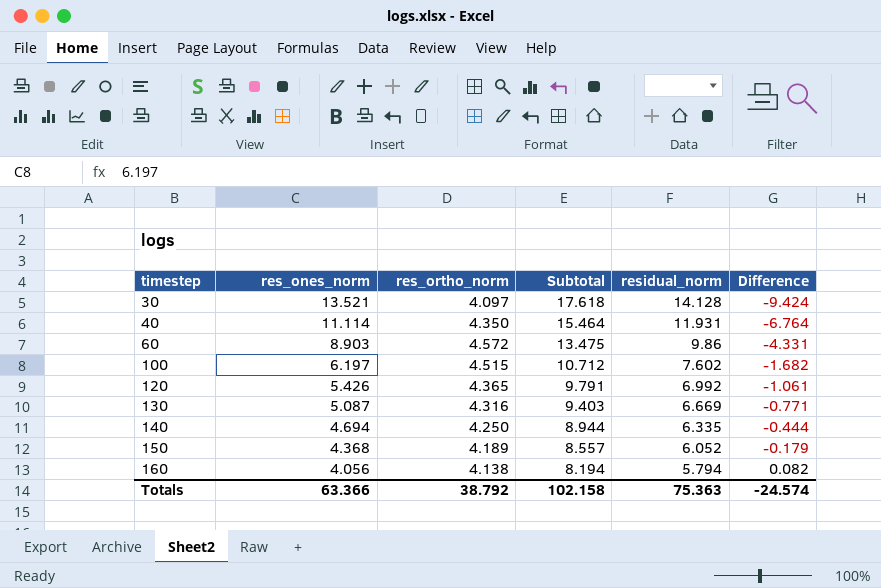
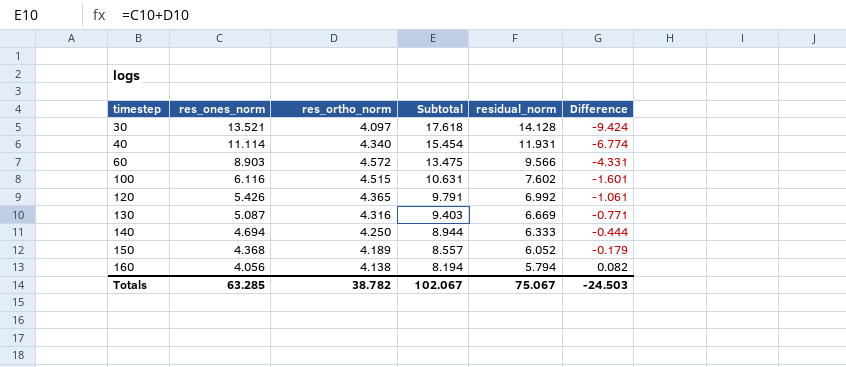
40 | res_ortho_norm: 4.350 -> 4.340
40 | Subtotal: 15.464 -> 15.454
40 | Difference: -6.764 -> -6.774
60 | residual_norm: 9.86 -> 9.566
100 | res_ones_norm: 6.197 -> 6.116
100 | Subtotal: 10.712 -> 10.631
100 | Difference: -1.682 -> -1.601
140 | residual_norm: 6.335 -> 6.333
Totals | res_ones_norm: 63.366 -> 63.285
Totals | res_ortho_norm: 38.792 -> 38.782
Totals | Subtotal: 102.158 -> 102.067
Totals | residual_norm: 75.363 -> 75.067
Totals | Difference: -24.574 -> -24.503

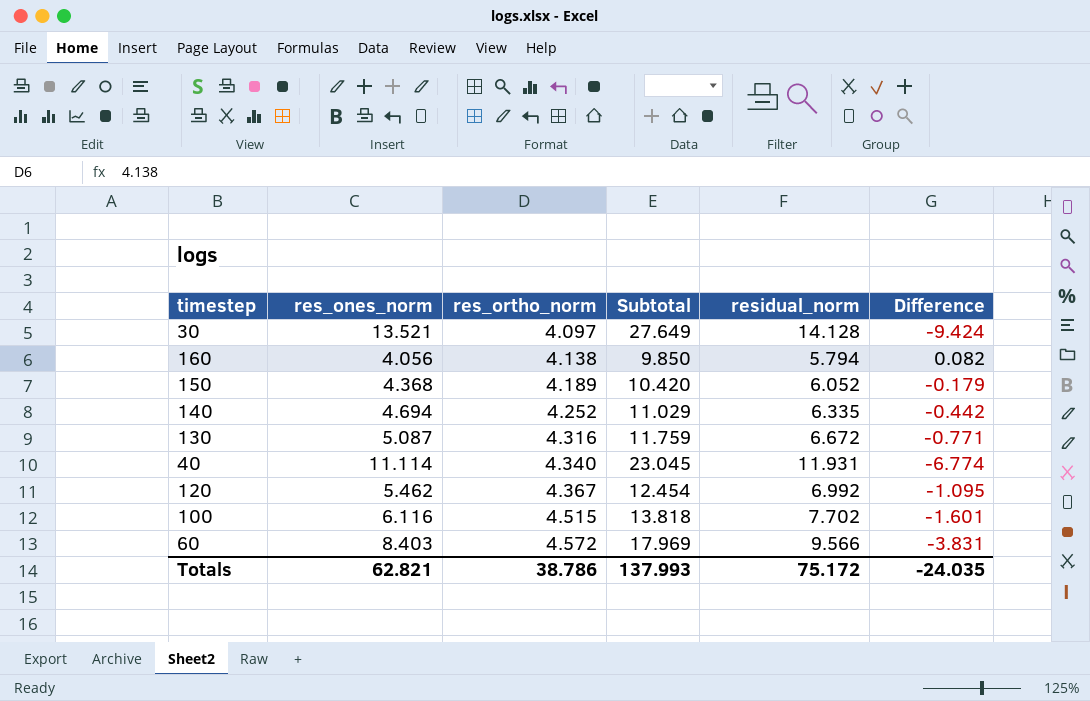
row order: timestep ascending -> res_ortho_norm ascending
column Subtotal | formula: [res_ones_norm] + [res_ortho_norm] -> [res_ones_norm] + [residual_norm]
140 | res_ortho_norm: 4.250 -> 4.252
140 | residual_norm: 6.333 -> 6.335
140 | Difference: -0.444 -> -0.442
130 | residual_norm: 6.669 -> 6.672
120 | res_ones_norm: 5.426 -> 5.462
120 | res_ortho_norm: 4.365 -> 4.367
120 | Difference: -1.061 -> -1.095
100 | residual_norm: 7.602 -> 7.702
60 | res_ones_norm: 8.903 -> 8.403
60 | Difference: -4.331 -> -3.831
Totals | res_ones_norm: 63.285 -> 62.821
Totals | res_ortho_norm: 38.782 -> 38.786
Totals | Subtotal: 102.067 -> 137.993
Totals | residual_norm: 75.067 -> 75.172
Totals | Difference: -24.503 -> -24.035

